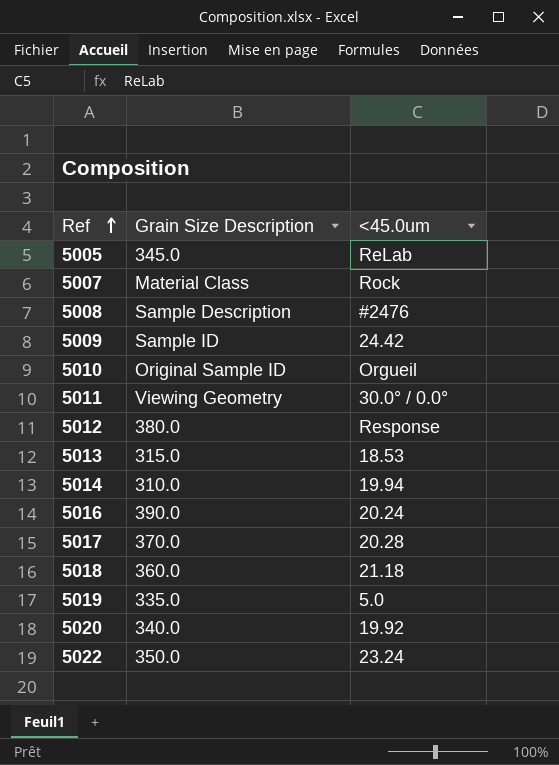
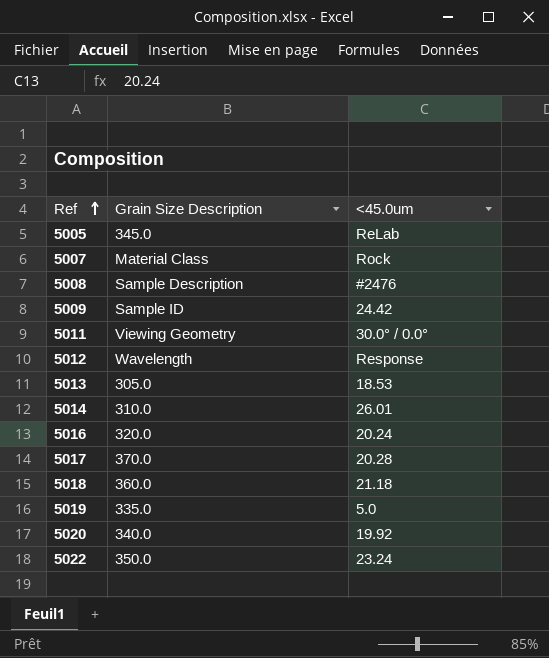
row 5010: Original Sample ID | Orgueil -> none
5012 | Grain Size Description: 380.0 -> Wavelength
5013 | Grain Size Description: 315.0 -> 305.0
5014 | <45.0um: 19.94 -> 26.01
5016 | Grain Size Description: 390.0 -> 320.0

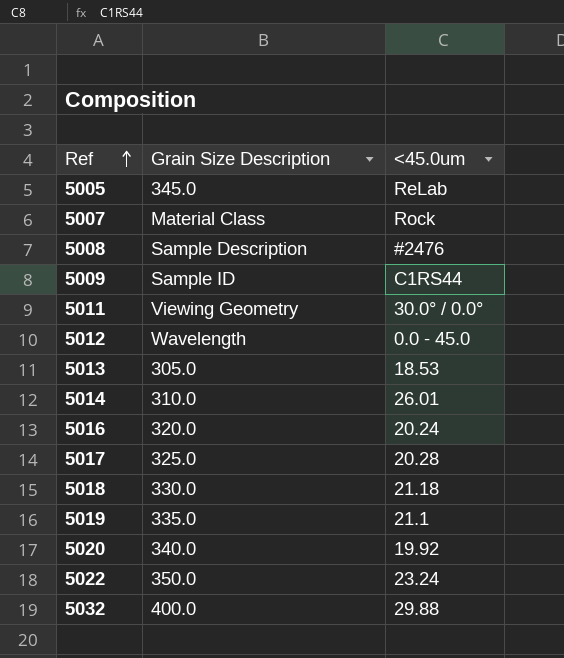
5009 | <45.0um: 24.42 -> C1RS44
5012 | <45.0um: Response -> 0.0 - 45.0
5017 | Grain Size Description: 370.0 -> 325.0
5018 | Grain Size Description: 360.0 -> 330.0
5019 | <45.0um: 5.0 -> 21.1
row 5032: none -> 400.0 | 29.88

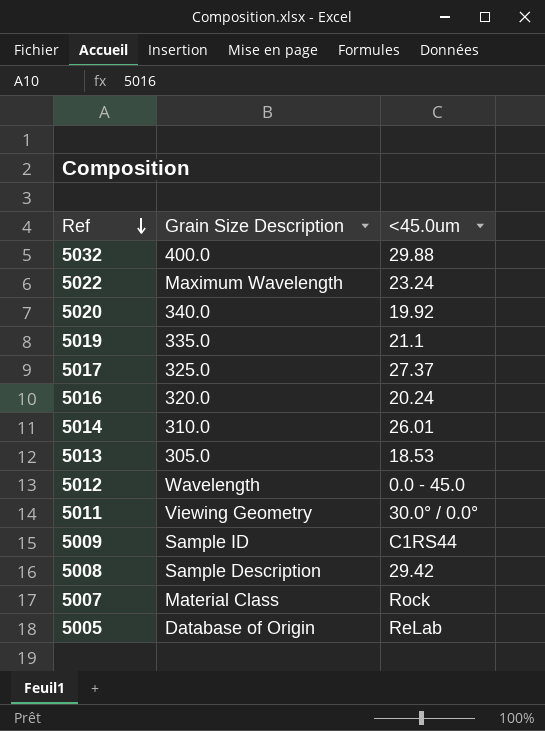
row order: Ref ascending -> Ref descending
row 5018: 330.0 | 21.18 -> none
5022 | Grain Size Description: 350.0 -> Maximum Wavelength
5017 | <45.0um: 20.28 -> 27.37
5008 | <45.0um: #2476 -> 29.42
5005 | Grain Size Description: 345.0 -> Database of Origin

